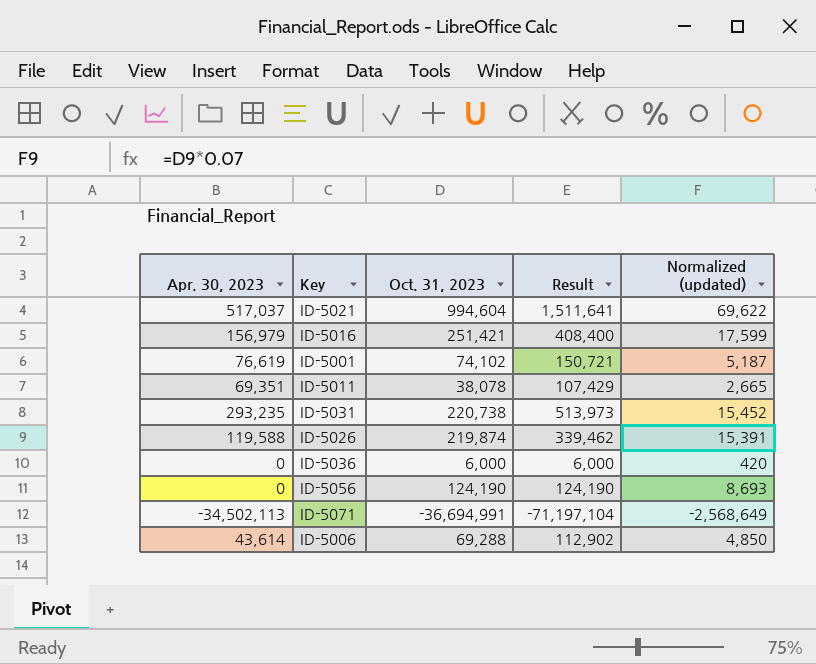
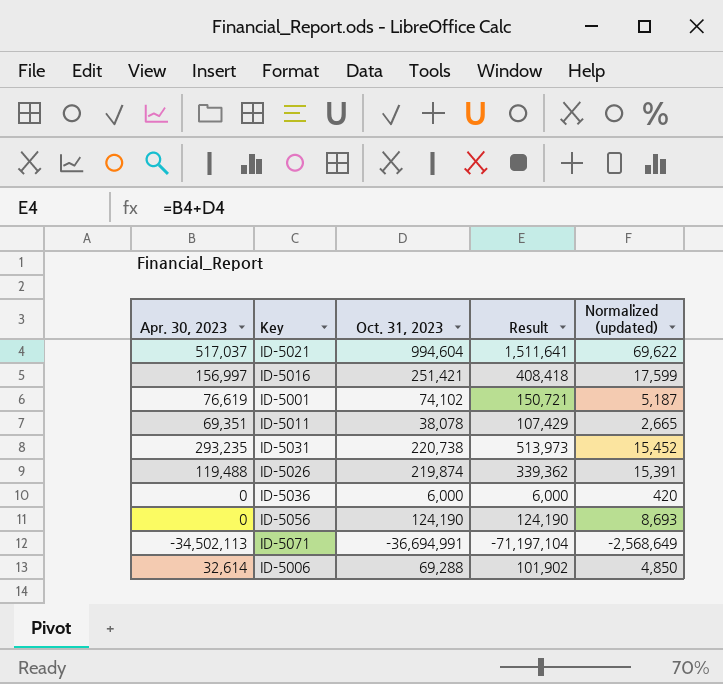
ID-5016 | Apr. 30, 2023: 156,979 -> 156,997
ID-5016 | Result: 408,400 -> 408,418
ID-5026 | Apr. 30, 2023: 119,588 -> 119,488
ID-5026 | Result: 339,462 -> 339,362
ID-5006 | Apr. 30, 2023: 43,614 -> 32,614
ID-5006 | Result: 112,902 -> 101,902

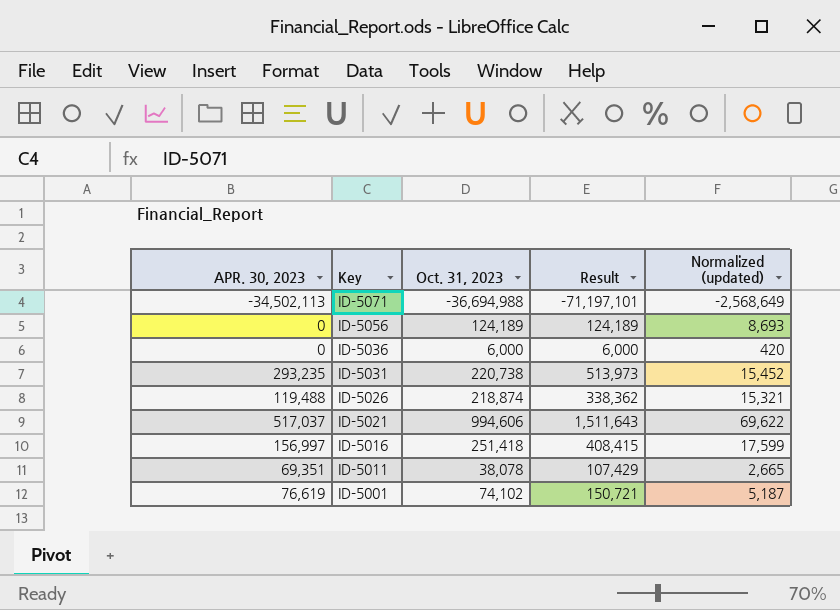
row order: none -> Key descending
column name: Apr. 30, 2023 -> APR. 30, 2023
row ID-5006: 32,614 | 69,288 | 101,902 | 4,850 -> none
ID-5071 | Oct. 31, 2023: -36,694,991 -> -36,694,988
ID-5071 | Result: -71,197,104 -> -71,197,101
ID-5056 | Oct. 31, 2023: 124,190 -> 124,189
ID-5056 | Result: 124,190 -> 124,189
ID-5026 | Oct. 31, 2023: 219,874 -> 218,874
ID-5026 | Result: 339,362 -> 338,362
ID-5026 | Normalized (updated): 15,391 -> 15,321
ID-5021 | Oct. 31, 2023: 994,604 -> 994,606
ID-5021 | Result: 1,511,641 -> 1,511,643
ID-5016 | Oct. 31, 2023: 251,421 -> 251,418
ID-5016 | Result: 408,418 -> 408,415

